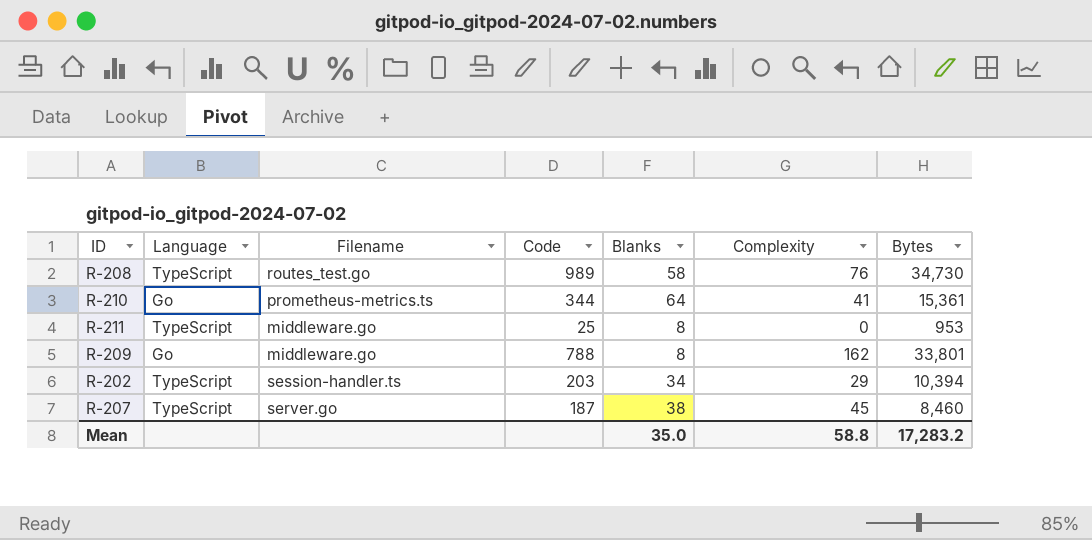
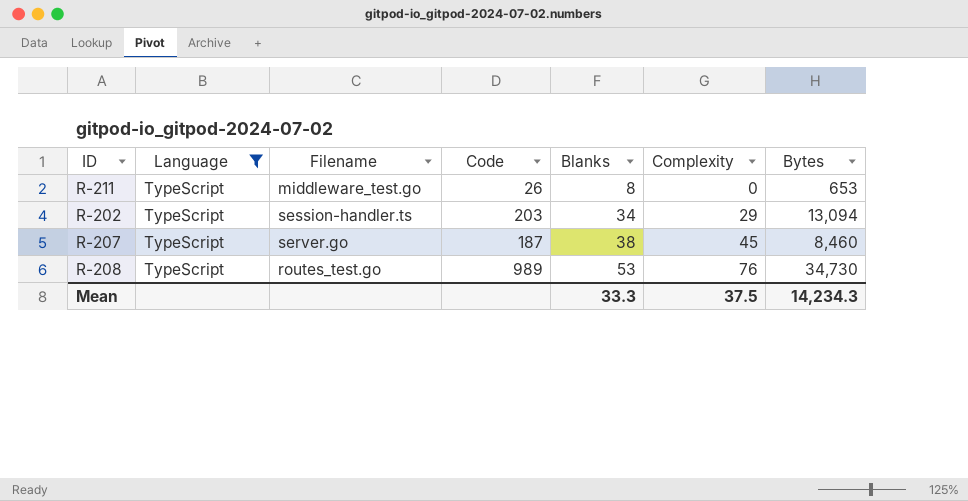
filter: none -> Language = TypeScript
row order: none -> Blanks ascending
R-211 | Filename: middleware.go -> middleware_test.go
R-211 | Code: 25 -> 26
R-211 | Bytes: 953 -> 653
R-202 | Bytes: 10,394 -> 13,094
R-208 | Blanks: 58 -> 53
Mean | Blanks: 35.0 -> 33.3
Mean | Complexity: 58.8 -> 37.5
Mean | Bytes: 17,283.2 -> 14,234.3

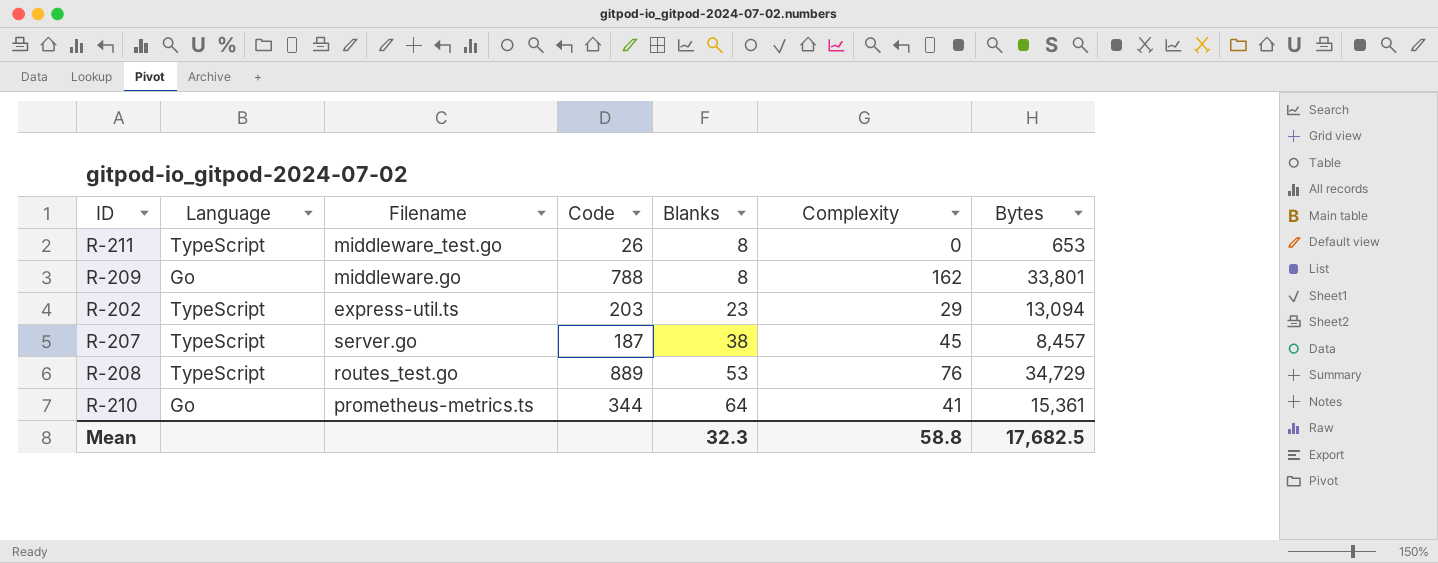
filter: Language = TypeScript -> none
R-202 | Filename: session-handler.ts -> express-util.ts
R-202 | Blanks: 34 -> 23
R-207 | Bytes: 8,460 -> 8,457
R-208 | Code: 989 -> 889
R-208 | Bytes: 34,730 -> 34,729
Mean | Blanks: 33.3 -> 32.3
Mean | Complexity: 37.5 -> 58.8
Mean | Bytes: 14,234.3 -> 17,682.5

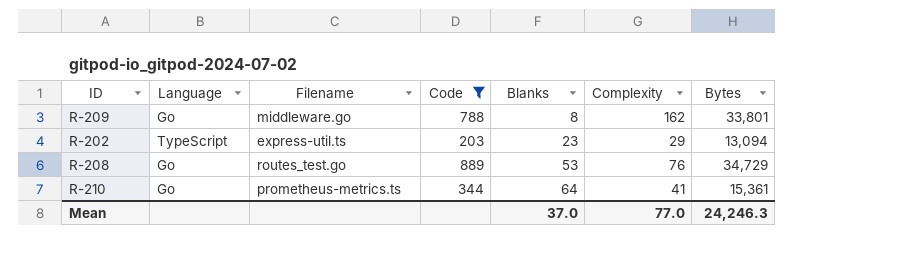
filter: none -> Code >= 203
R-208 | Language: TypeScript -> Go
Mean | Blanks: 32.3 -> 37.0
Mean | Complexity: 58.8 -> 77.0
Mean | Bytes: 17,682.5 -> 24,246.3

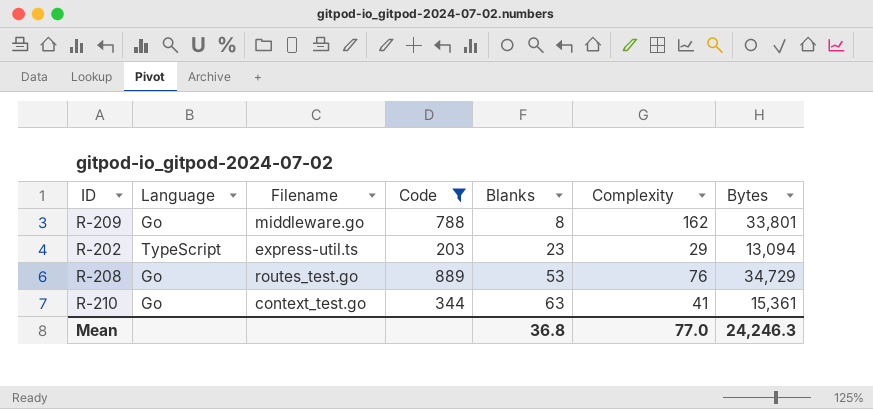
R-210 | Filename: prometheus-metrics.ts -> context_test.go
R-210 | Blanks: 64 -> 63
Mean | Blanks: 37.0 -> 36.8

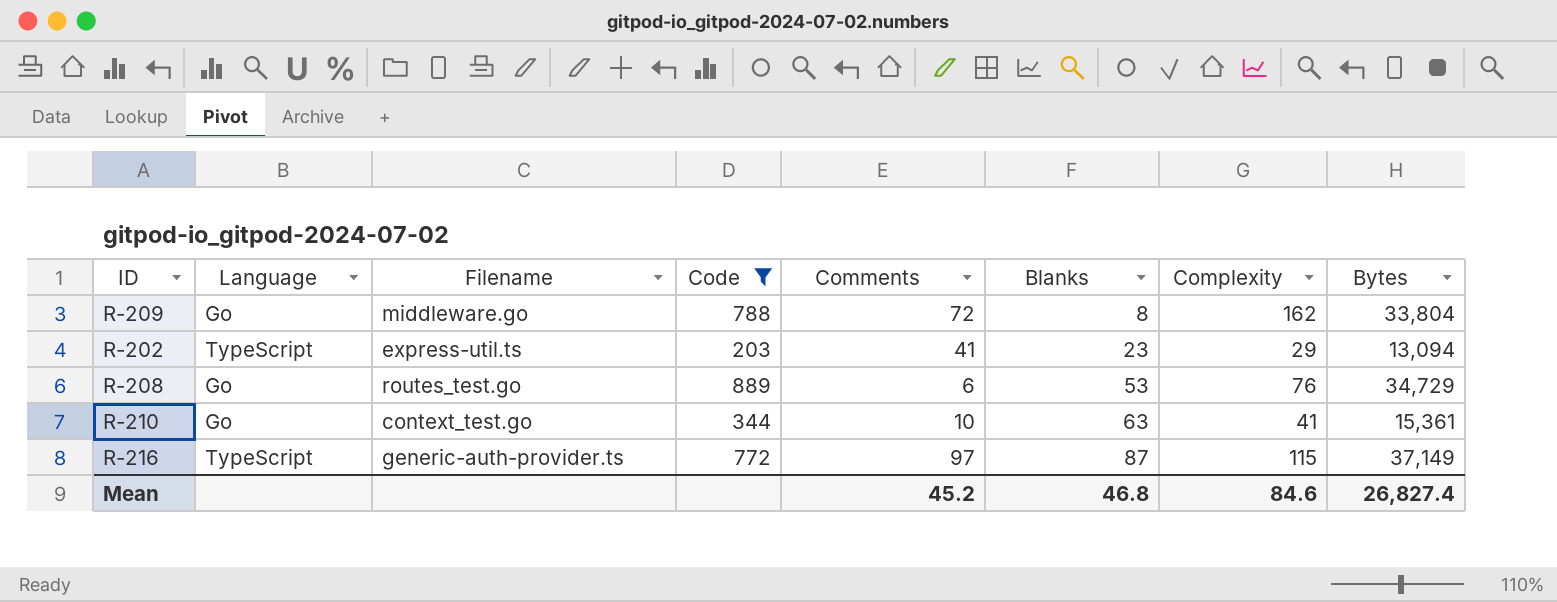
column Comments | position: none -> 5
R-209 | Bytes: 33,801 -> 33,804
row R-216: none -> TypeScript | generic-auth-provider.ts | 772 | 97 | 87 | 115 | 37,149
Mean | Blanks: 36.8 -> 46.8
Mean | Complexity: 77.0 -> 84.6
Mean | Bytes: 24,246.3 -> 26,827.4

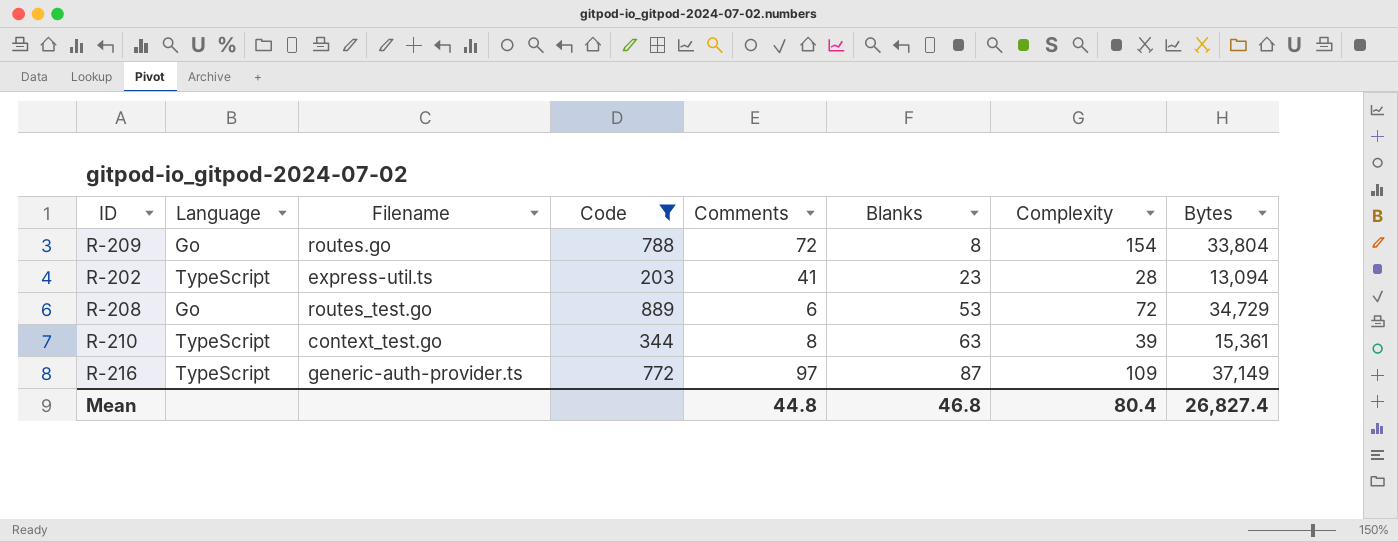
R-209 | Filename: middleware.go -> routes.go
R-209 | Complexity: 162 -> 154
R-202 | Complexity: 29 -> 28
R-208 | Complexity: 76 -> 72
R-210 | Language: Go -> TypeScript
R-210 | Comments: 10 -> 8
R-210 | Complexity: 41 -> 39
R-216 | Complexity: 115 -> 109
Mean | Comments: 45.2 -> 44.8
Mean | Complexity: 84.6 -> 80.4

